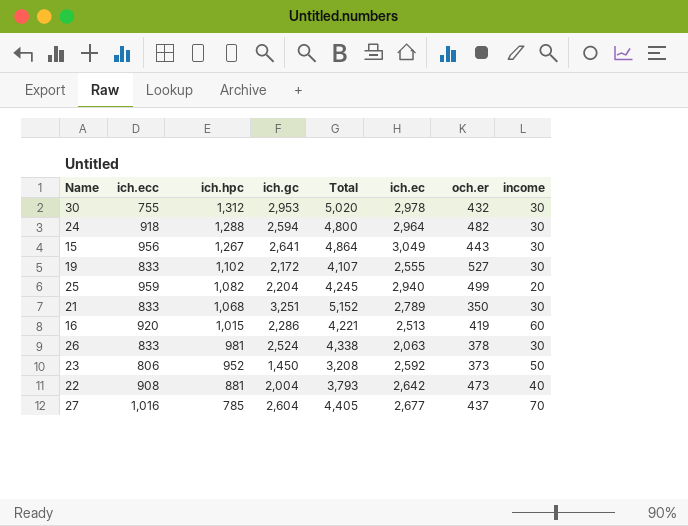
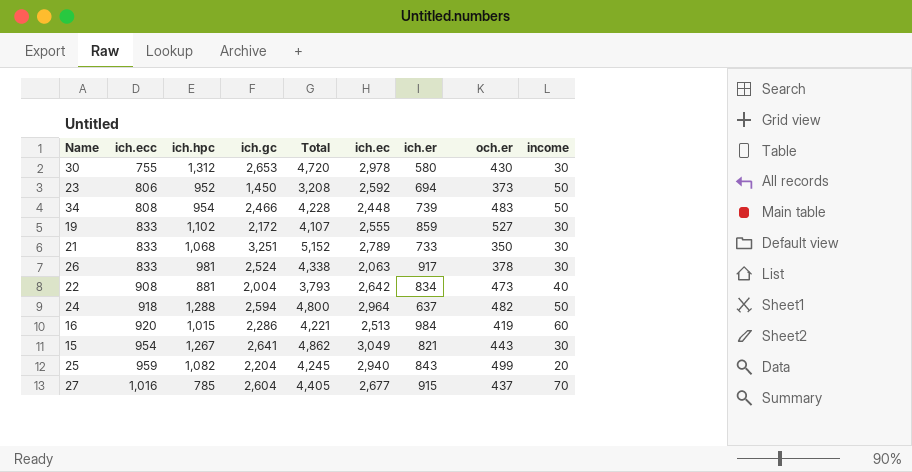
row order: ich.hpc descending -> ich.ecc ascending
column ich.er | position: none -> 7
30 | ich.gc: 2,953 -> 2,653
30 | Total: 5,020 -> 4,720
30 | och.er: 432 -> 430
row 34: none -> 808 | 954 | 2,466 | 4,228 | 2,448 | 739 | 483 | 50
24 | income: 30 -> 50
15 | ich.ecc: 956 -> 954
15 | Total: 4,864 -> 4,862

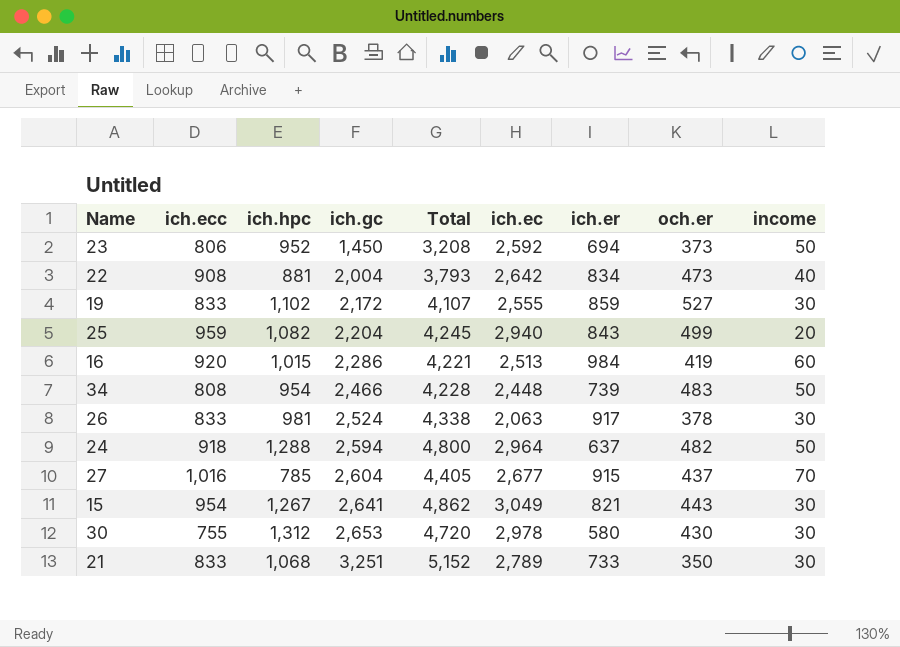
row order: ich.ecc ascending -> ich.gc ascending

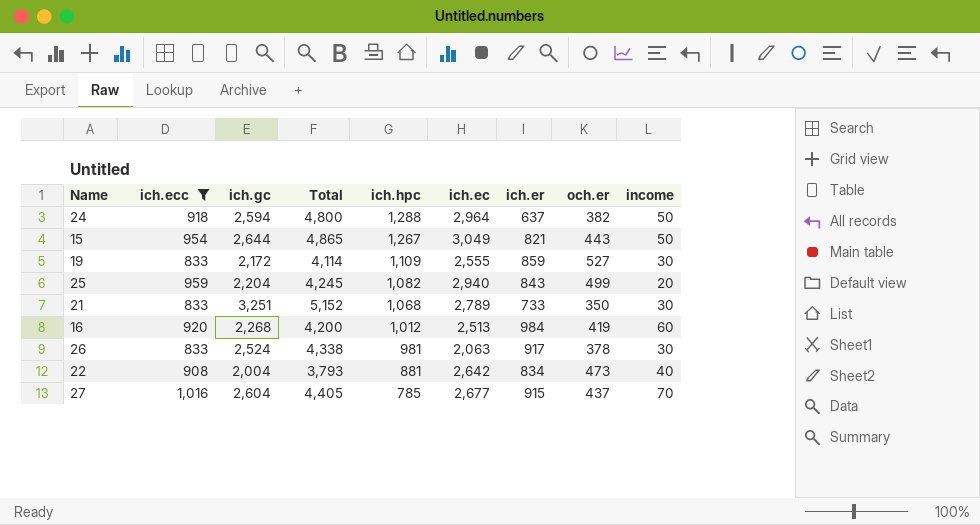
filter: none -> ich.ecc >= 833
row order: ich.gc ascending -> ich.hpc descending
column ich.hpc | position: 3 -> 5
24 | och.er: 482 -> 382
15 | ich.gc: 2,641 -> 2,644
15 | Total: 4,862 -> 4,865
15 | income: 30 -> 50
19 | Total: 4,107 -> 4,114
19 | ich.hpc: 1,102 -> 1,109
16 | ich.gc: 2,286 -> 2,268
16 | Total: 4,221 -> 4,200
16 | ich.hpc: 1,015 -> 1,012

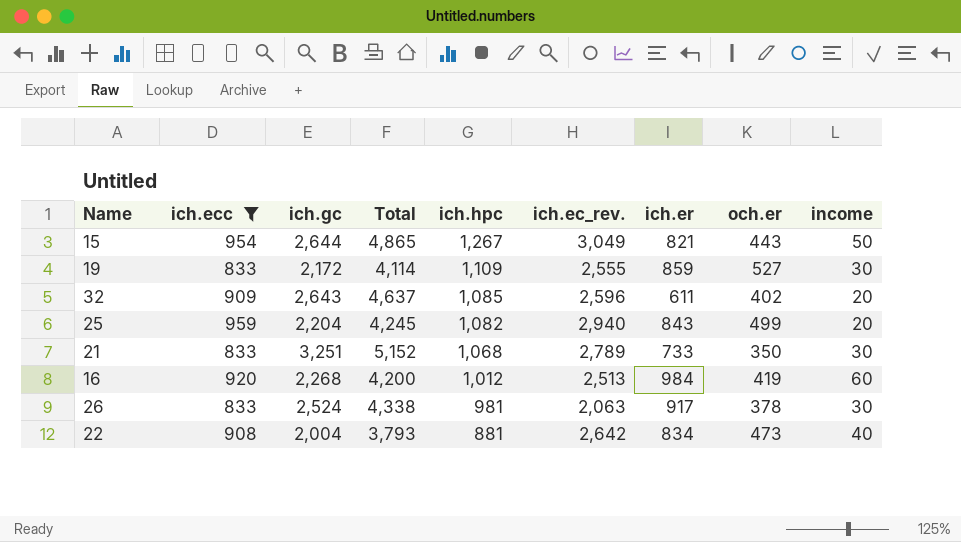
column name: ich.ec -> ich.ec_rev.
row 24: 918 | 2,594 | 4,800 | 1,288 | 2,964 | 637 | 382 | 50 -> none
row 27: 1,016 | 2,604 | 4,405 | 785 | 2,677 | 915 | 437 | 70 -> none
row 32: none -> 909 | 2,643 | 4,637 | 1,085 | 2,596 | 611 | 402 | 20

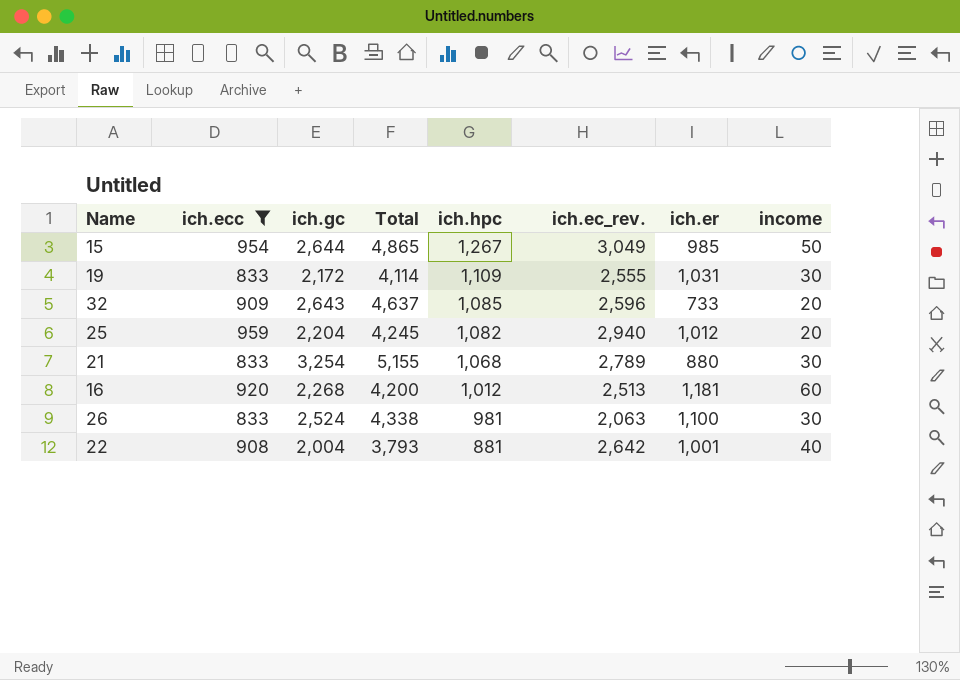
column och.er | position: 8 -> none
15 | ich.er: 821 -> 985
19 | ich.er: 859 -> 1,031
32 | ich.er: 611 -> 733
25 | ich.er: 843 -> 1,012
21 | ich.gc: 3,251 -> 3,254
21 | Total: 5,152 -> 5,155
21 | ich.er: 733 -> 880
16 | ich.er: 984 -> 1,181
26 | ich.er: 917 -> 1,100
22 | ich.er: 834 -> 1,001

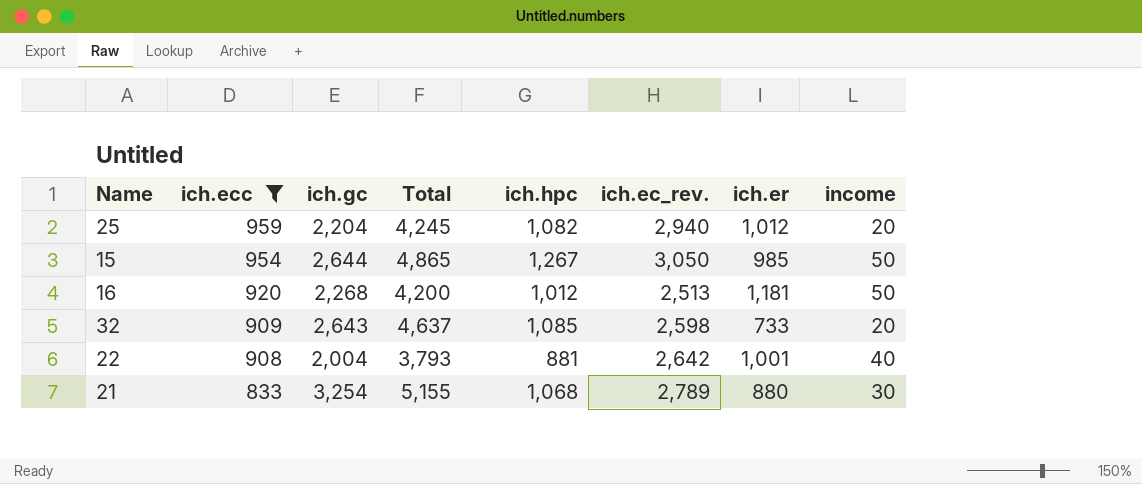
row order: ich.hpc descending -> ich.ecc descending
row 19: 833 | 2,172 | 4,114 | 1,109 | 2,555 | 1,031 | 30 -> none
row 26: 833 | 2,524 | 4,338 | 981 | 2,063 | 1,100 | 30 -> none
15 | ich.ec_rev.: 3,049 -> 3,050
16 | income: 60 -> 50
32 | ich.ec_rev.: 2,596 -> 2,598

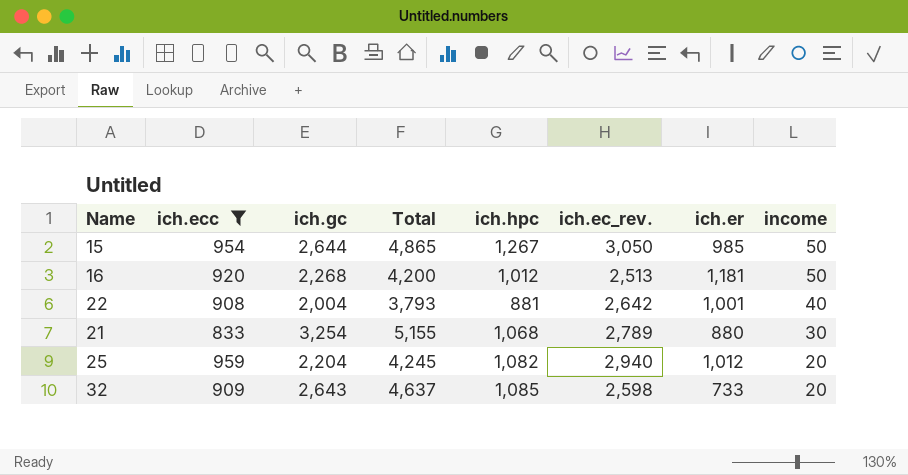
row order: ich.ecc descending -> income descending

